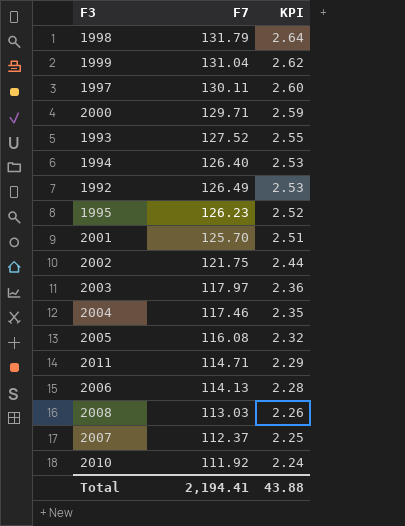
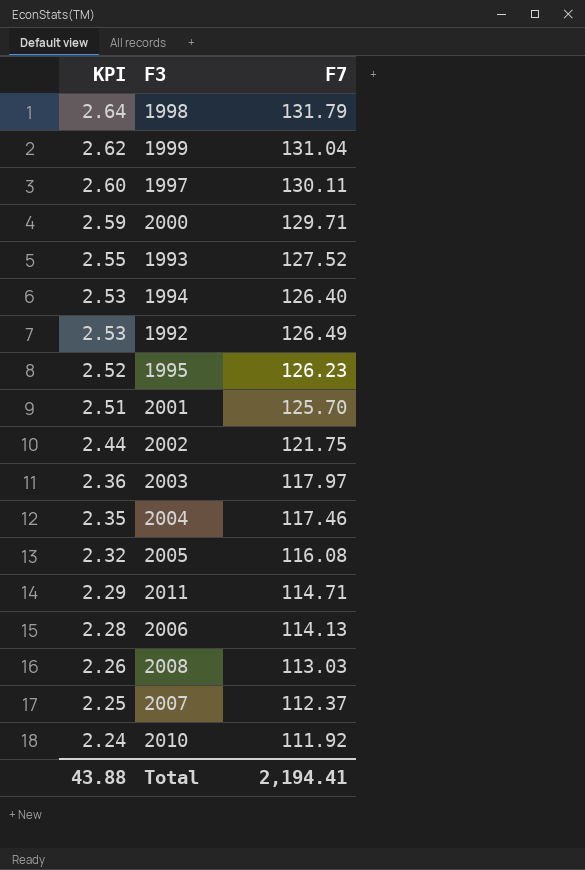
column KPI | position: 3 -> 1

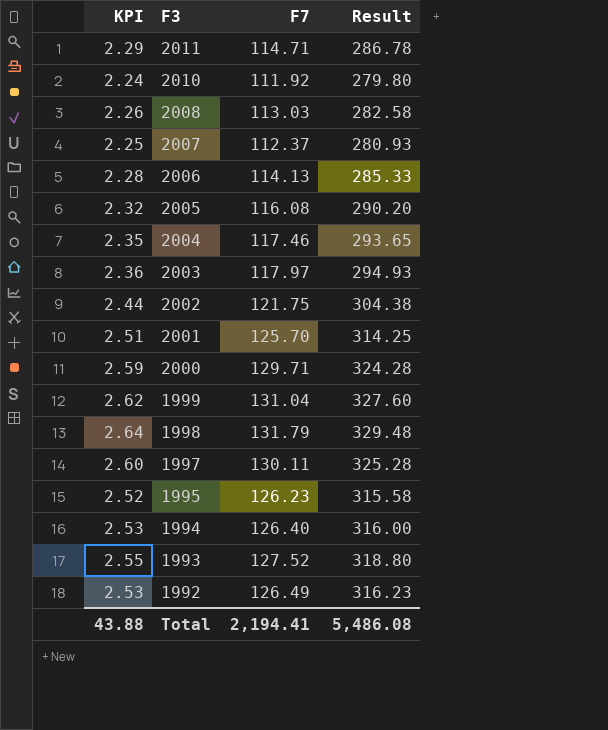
row order: KPI descending -> F3 descending
column Result | formula: none -> [F7] * 2.5

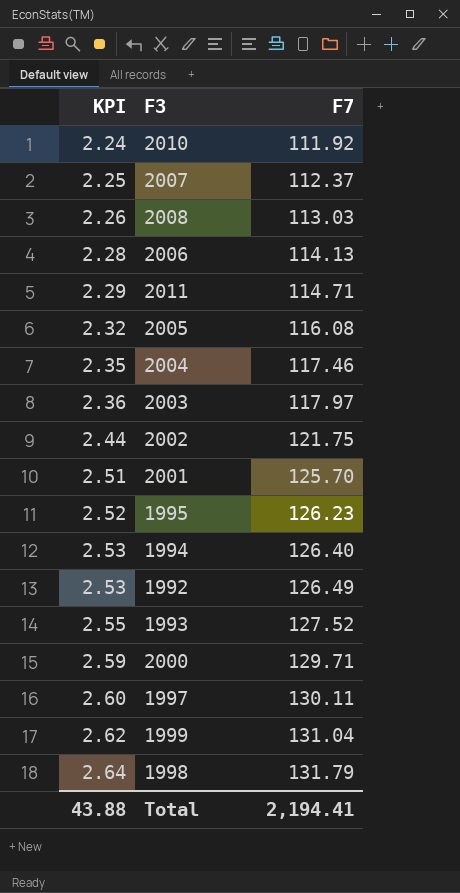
row order: F3 descending -> KPI ascending
column Result | formula: [F7] * 2.5 -> none

